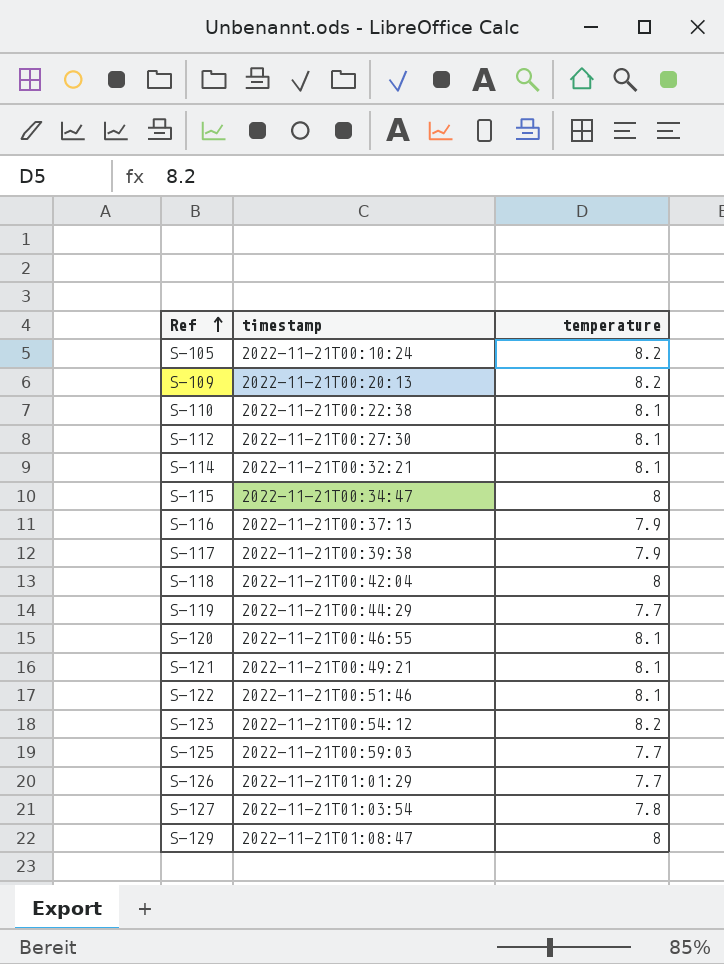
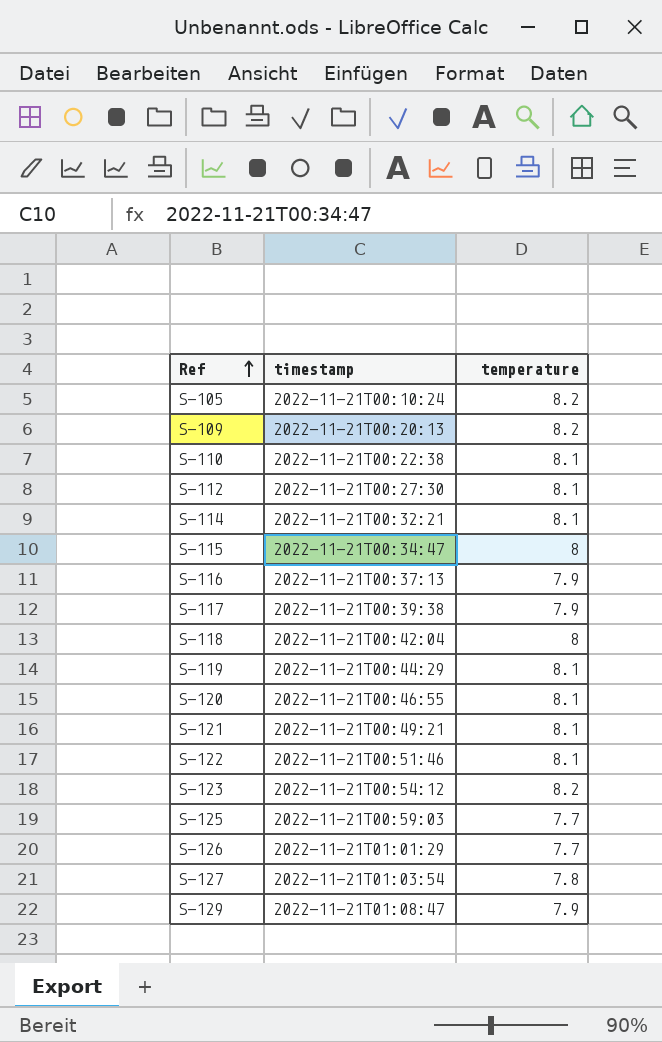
S-119 | temperature: 7.7 -> 8.1
S-129 | temperature: 8 -> 7.9

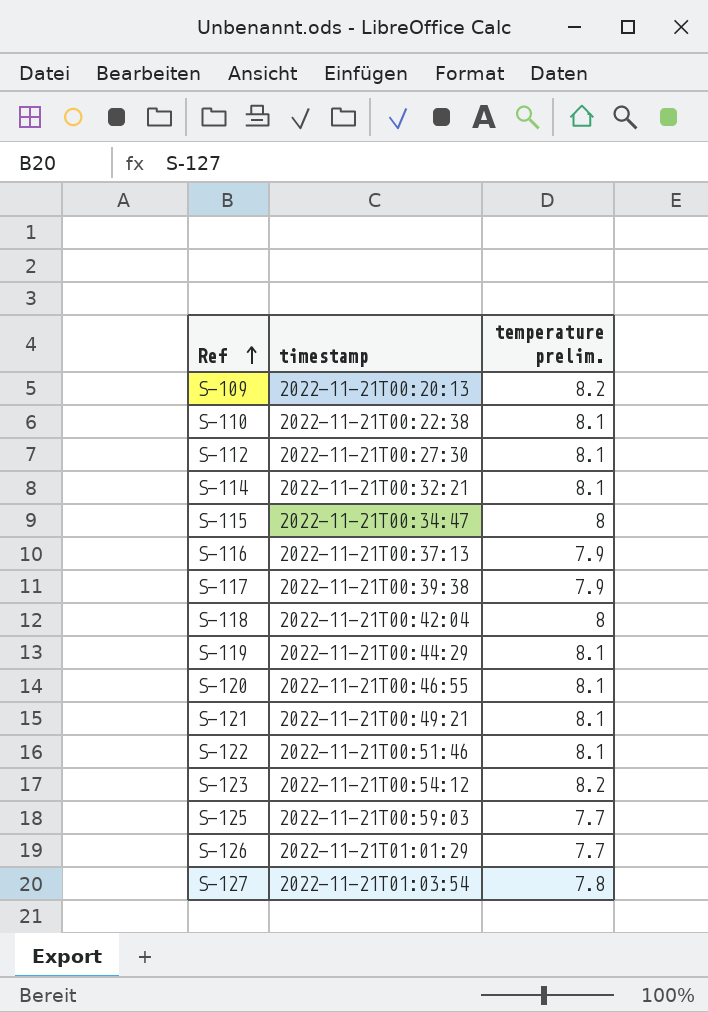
column name: temperature -> temperature prelim.
row S-105: 2022-11-21T00:10:24 | 8.2 -> none
row S-129: 2022-11-21T01:08:47 | 7.9 -> none

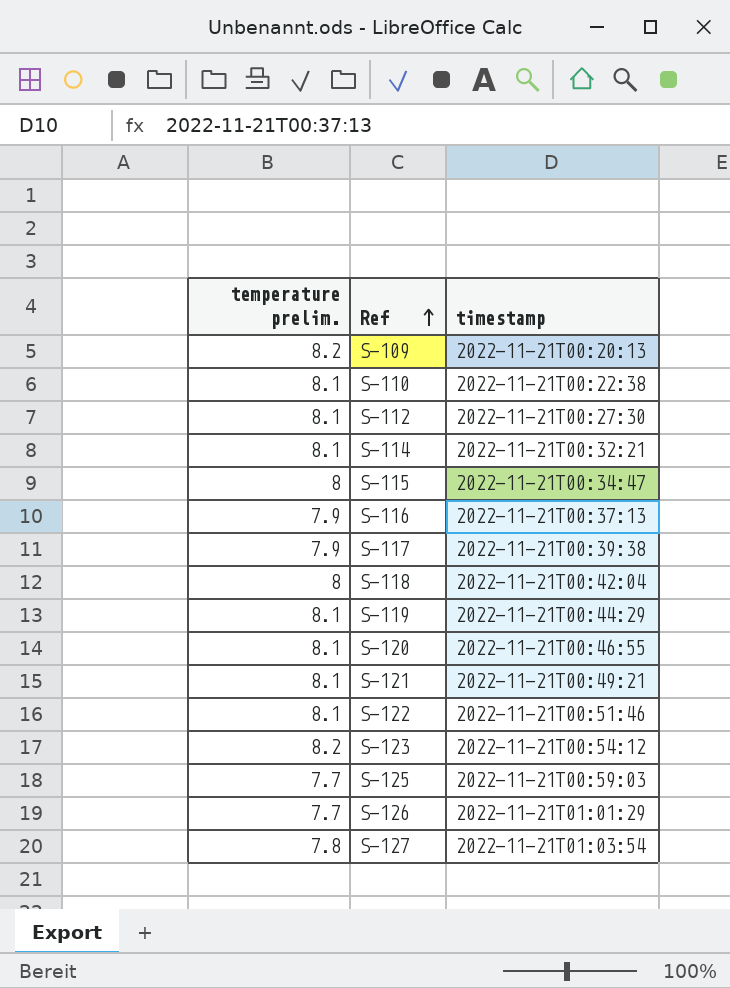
column temperature prelim. | position: 3 -> 1

